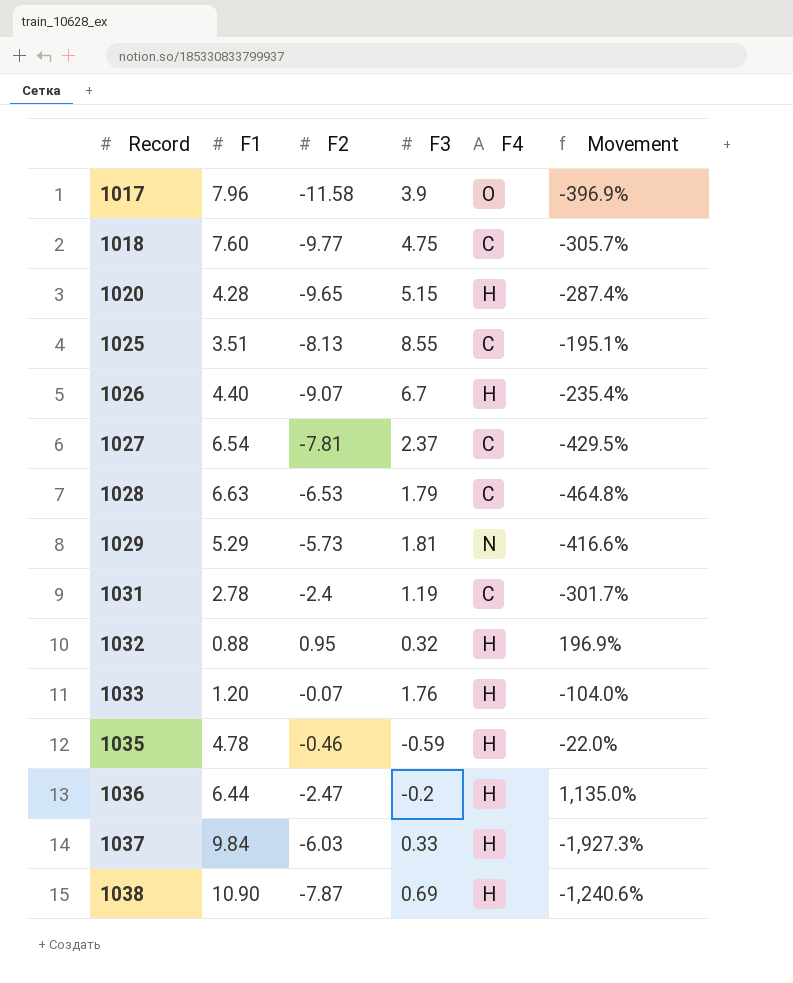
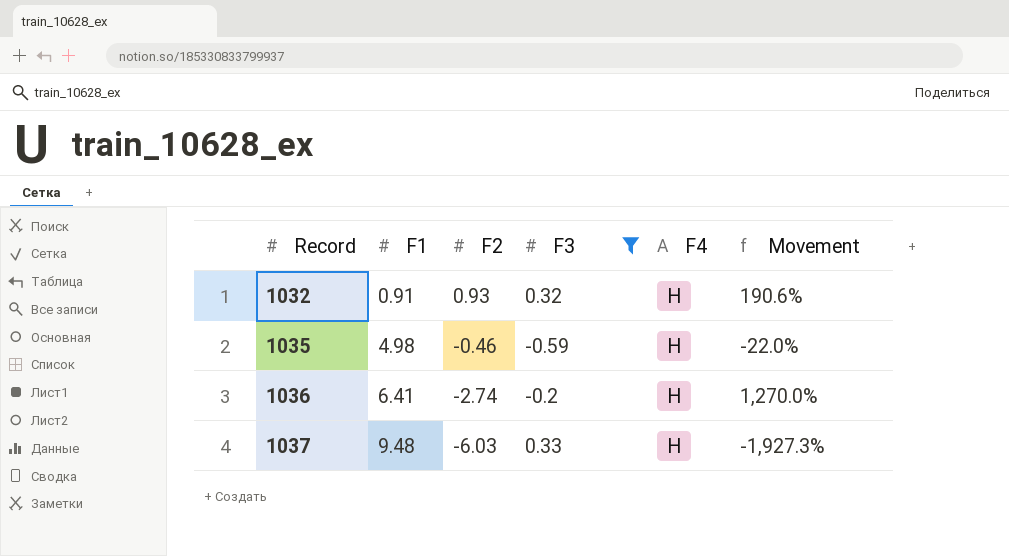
filter: none -> F3 <= 0.33
1032 | F1: 0.88 -> 0.91
1032 | F2: 0.95 -> 0.93
1032 | Movement: 196.9% -> 190.6%
1035 | F1: 4.78 -> 4.98
1036 | F1: 6.44 -> 6.41
1036 | F2: -2.47 -> -2.74
1036 | Movement: 1,135.0% -> 1,270.0%
1037 | F1: 9.84 -> 9.48

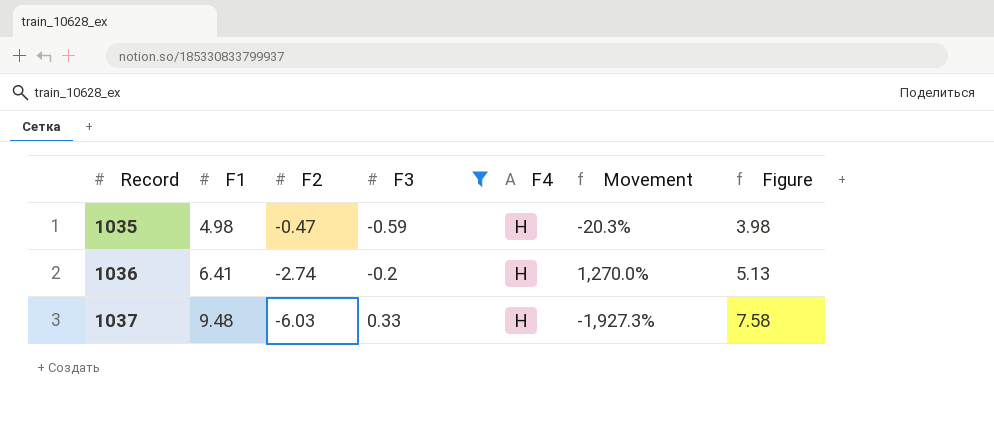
column Figure | formula: none -> [F1] * 0.8
row 1032: 0.91 | 0.93 | 0.32 | H | 190.6% -> none
1035 | F2: -0.46 -> -0.47
1035 | Movement: -22.0% -> -20.3%

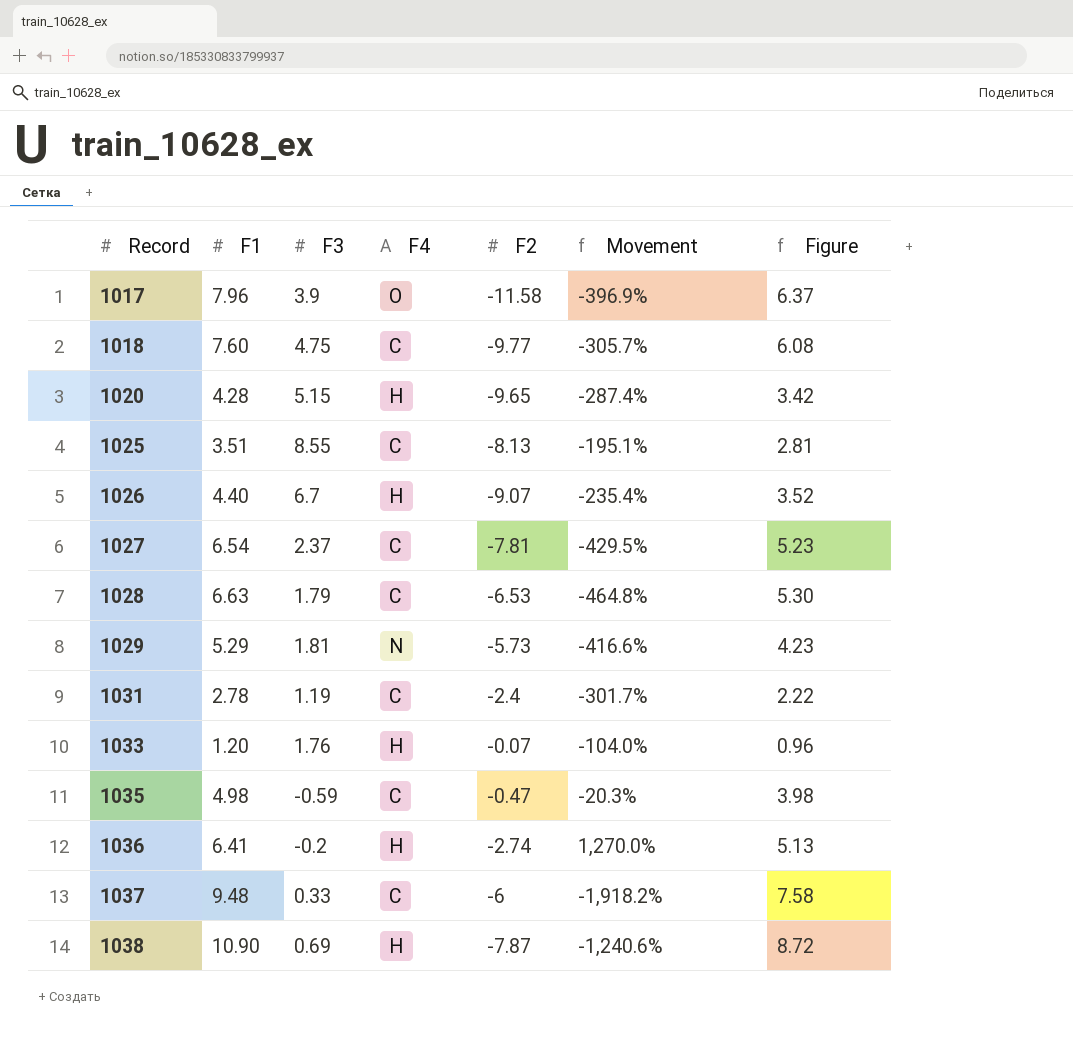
filter: F3 <= 0.33 -> none
column F2 | position: 3 -> 5
1035 | F4: H -> C
1037 | F4: H -> C
1037 | F2: -6.03 -> -6
1037 | Movement: -1,927.3% -> -1,918.2%

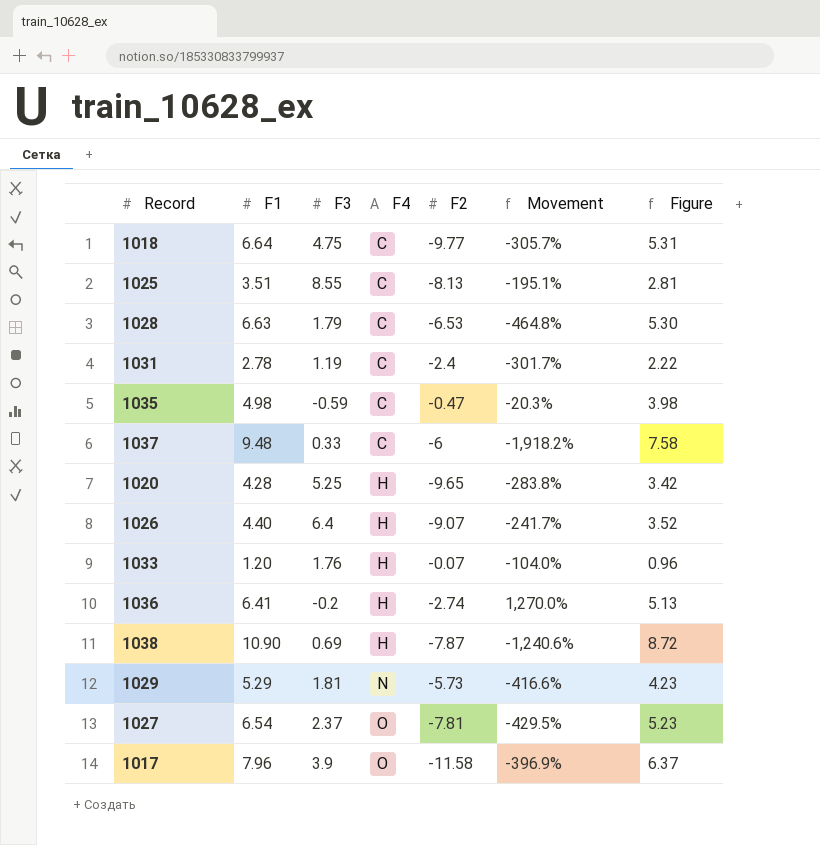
row order: Record ascending -> F4 ascending
1018 | F1: 7.60 -> 6.64
1018 | Figure: 6.08 -> 5.31
1020 | F3: 5.15 -> 5.25
1020 | Movement: -287.4% -> -283.8%
1026 | F3: 6.7 -> 6.4
1026 | Movement: -235.4% -> -241.7%
1027 | F4: C -> O

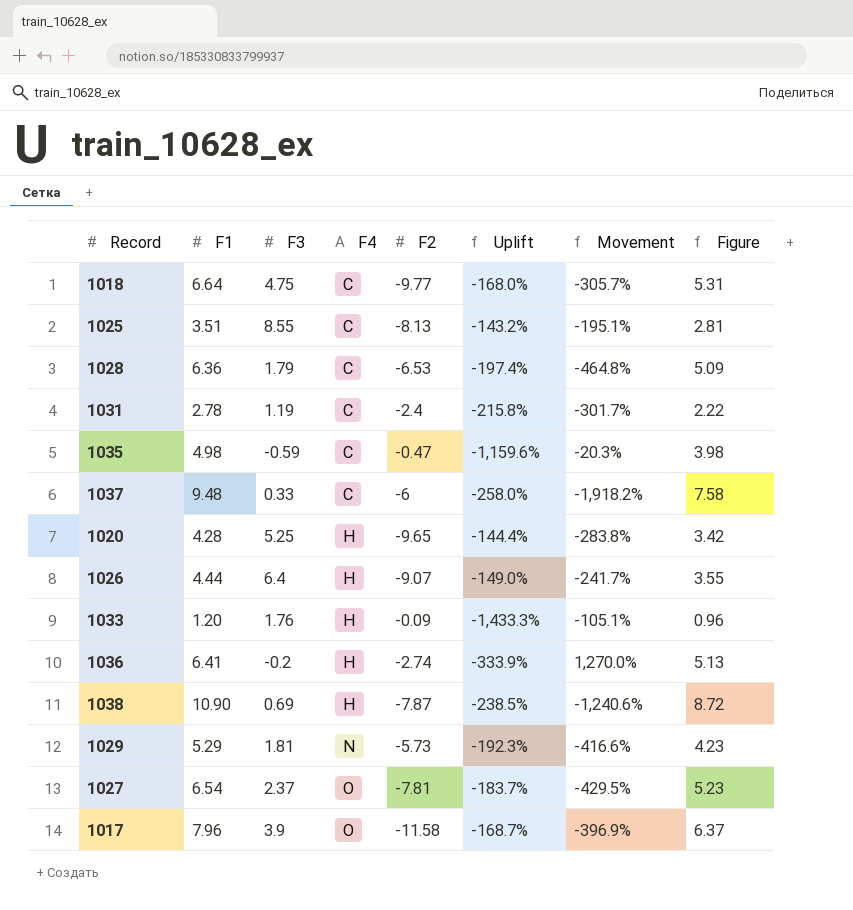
column Uplift | formula: none -> ([F1] - [F2]) / [F2]
1028 | F1: 6.63 -> 6.36
1028 | Figure: 5.30 -> 5.09
1026 | F1: 4.40 -> 4.44
1026 | Figure: 3.52 -> 3.55
1033 | F2: -0.07 -> -0.09
1033 | Movement: -104.0% -> -105.1%

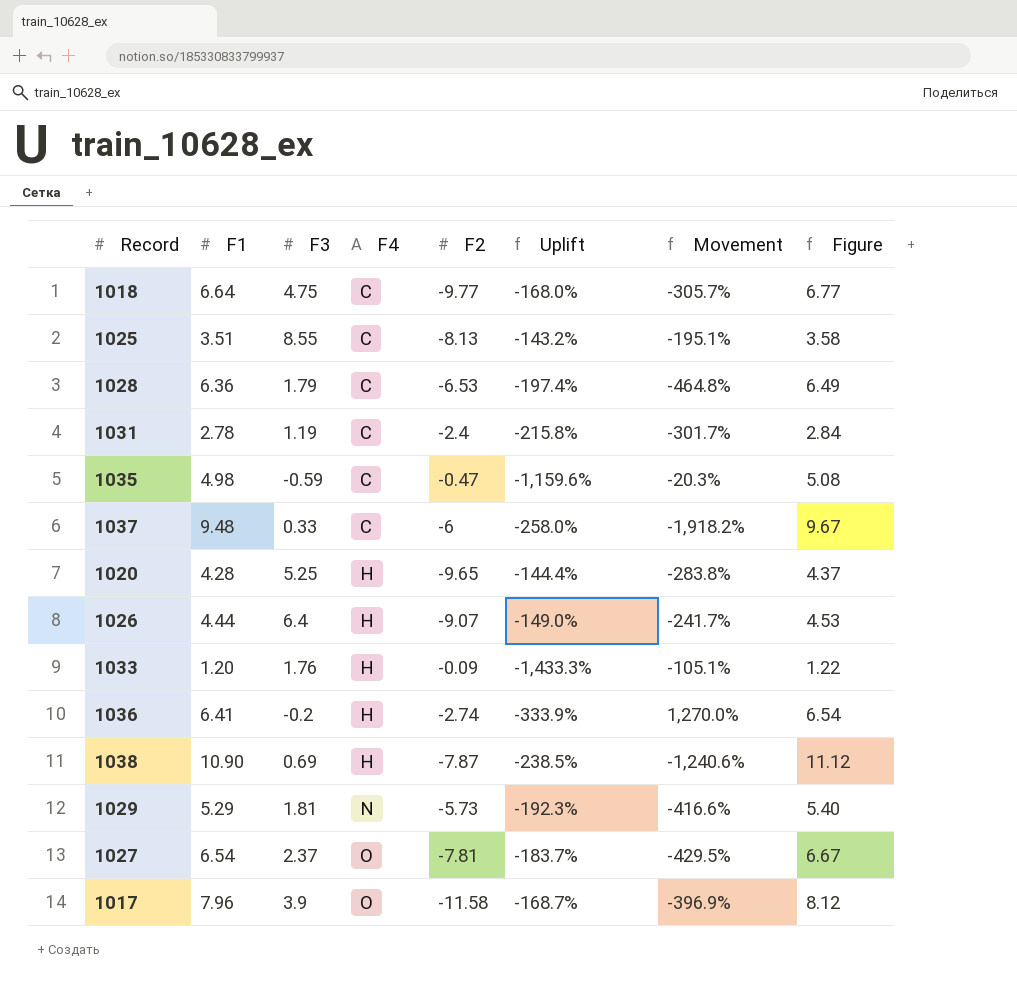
column Figure | formula: [F1] * 0.8 -> [F1] * 1.02

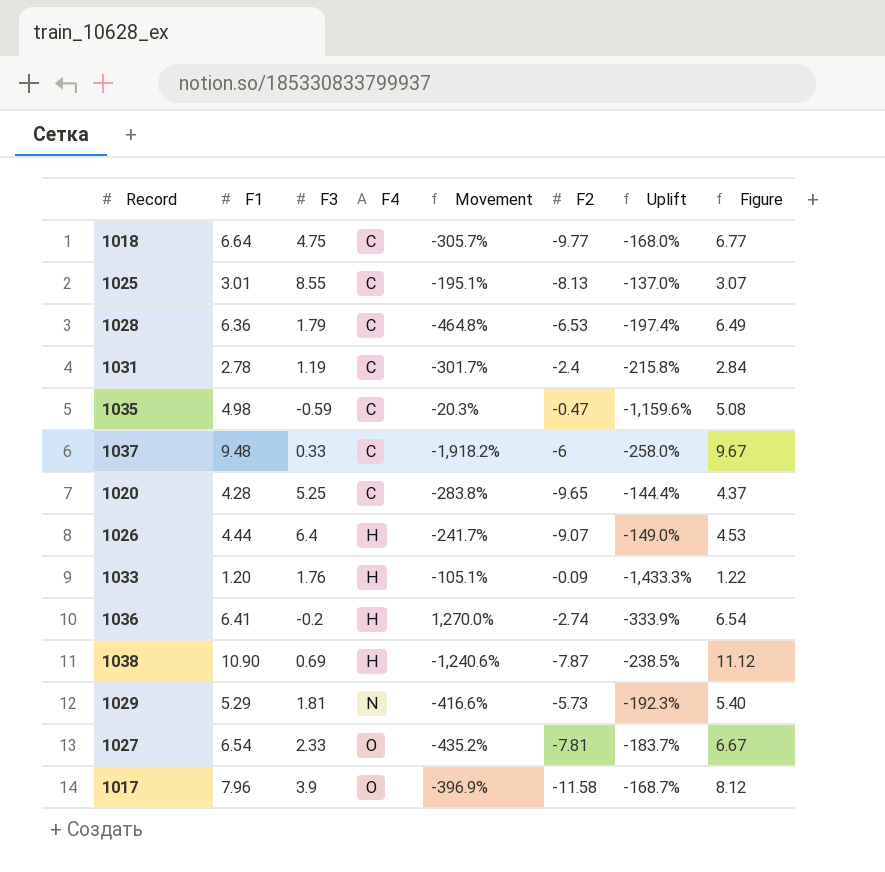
column Movement | position: 7 -> 5
1025 | F1: 3.51 -> 3.01
1025 | Uplift: -143.2% -> -137.0%
1025 | Figure: 3.58 -> 3.07
1020 | F4: H -> C
1027 | F3: 2.37 -> 2.33
1027 | Movement: -429.5% -> -435.2%

